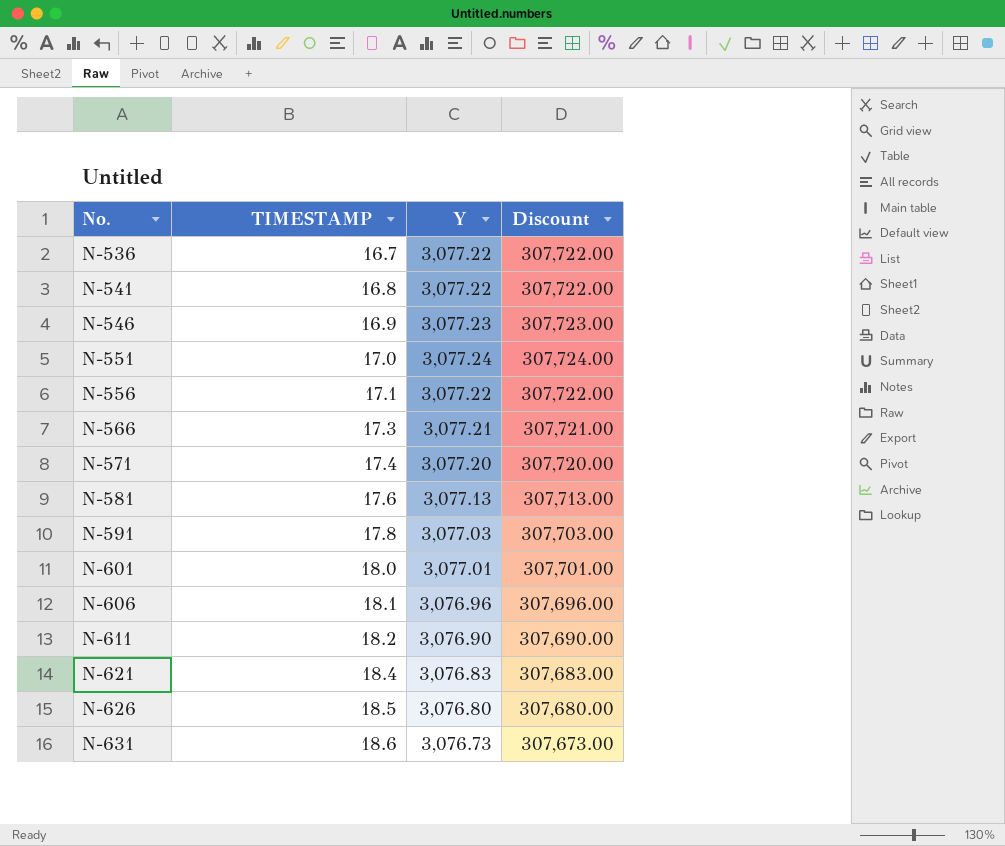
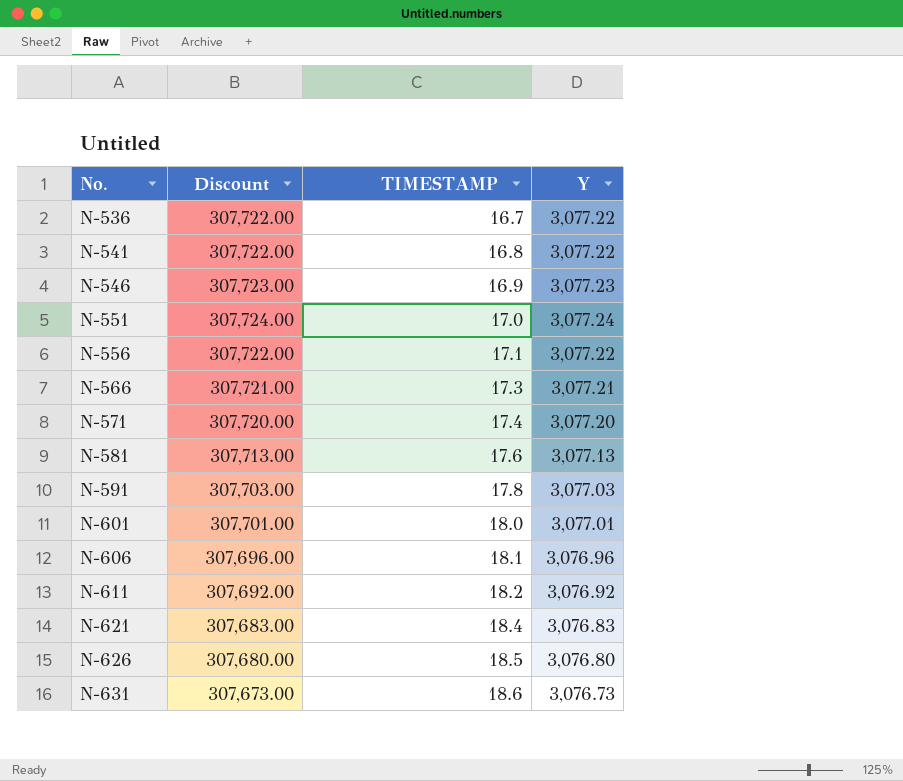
column Discount | position: 4 -> 2
N-611 | Discount: 307,690.00 -> 307,692.00
N-611 | Y: 3,076.90 -> 3,076.92

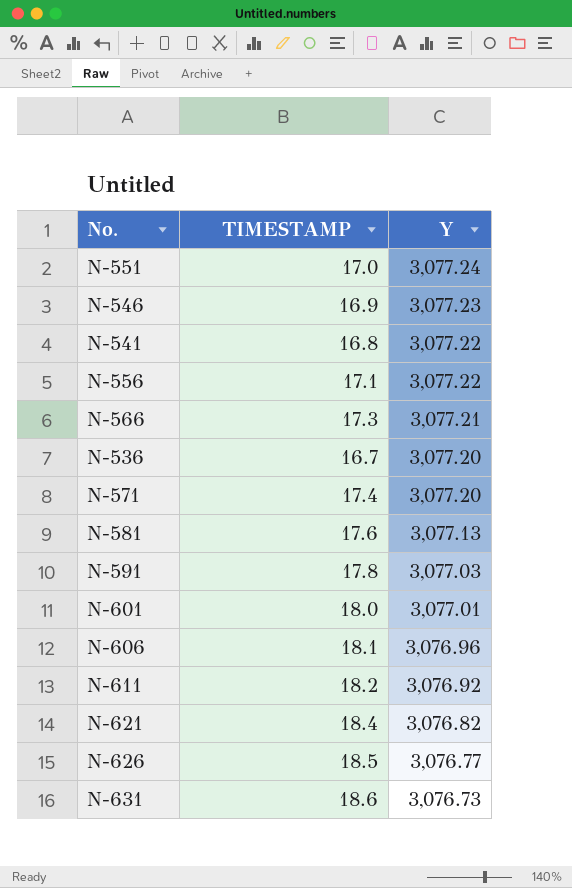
row order: No. ascending -> Y descending
column Discount | formula: [Y] * 100 -> none
N-536 | Y: 3,077.22 -> 3,077.20
N-621 | Y: 3,076.83 -> 3,076.82
N-626 | Y: 3,076.80 -> 3,076.77

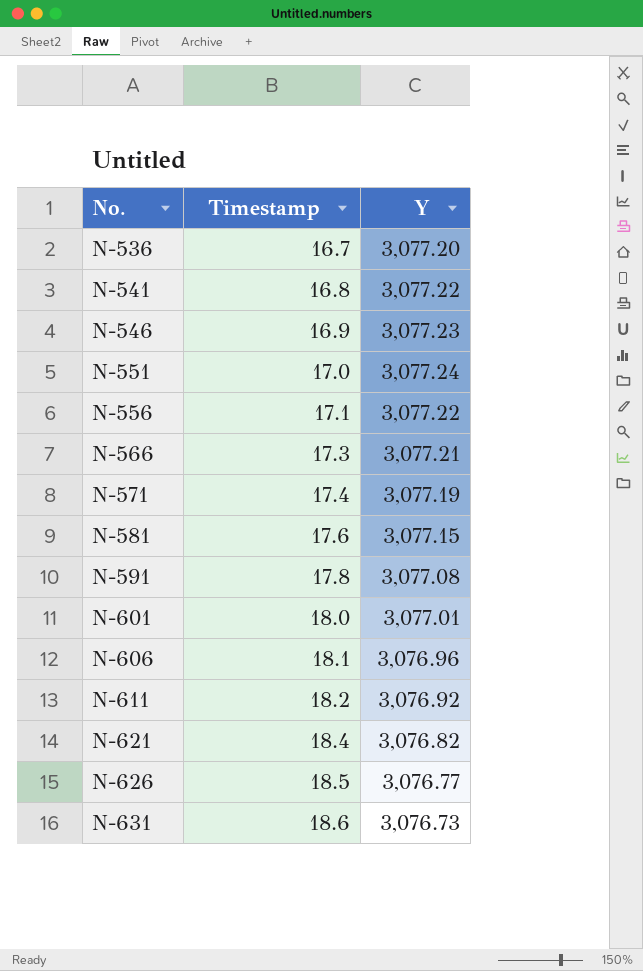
row order: Y descending -> No. ascending
column name: TIMESTAMP -> Timestamp
N-571 | Y: 3,077.20 -> 3,077.19
N-581 | Y: 3,077.13 -> 3,077.15
N-591 | Y: 3,077.03 -> 3,077.08

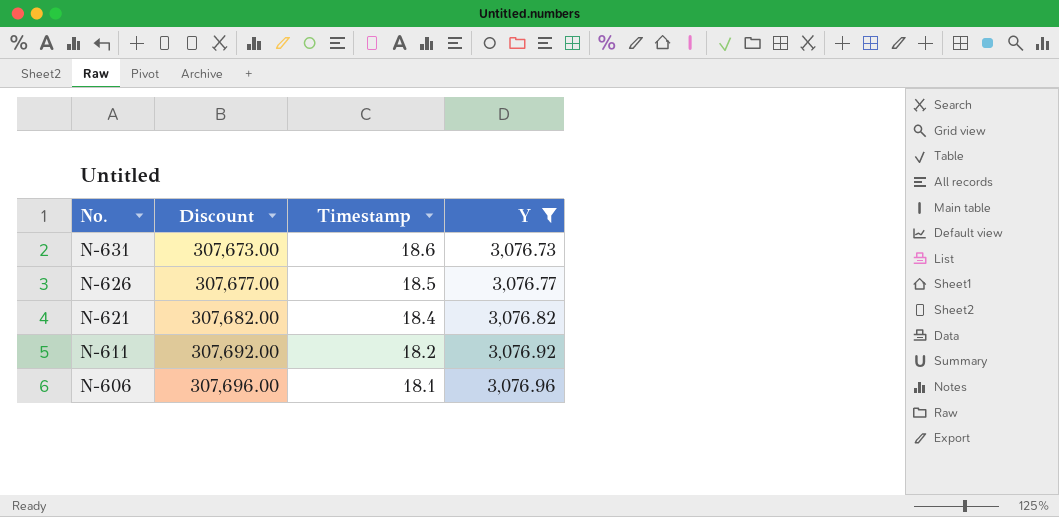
filter: none -> Y <= 3,076.96
row order: No. ascending -> No. descending
column Discount | formula: none -> [Y] * 100

